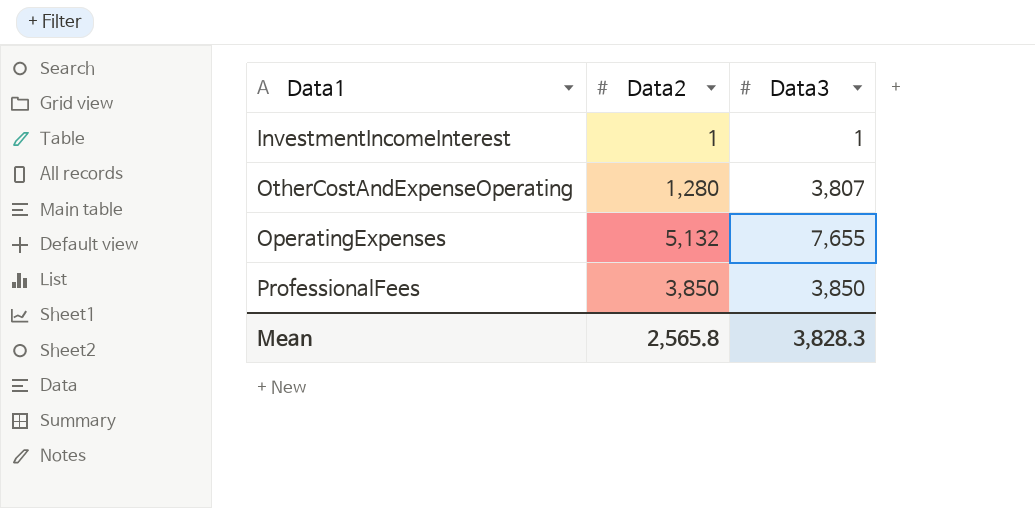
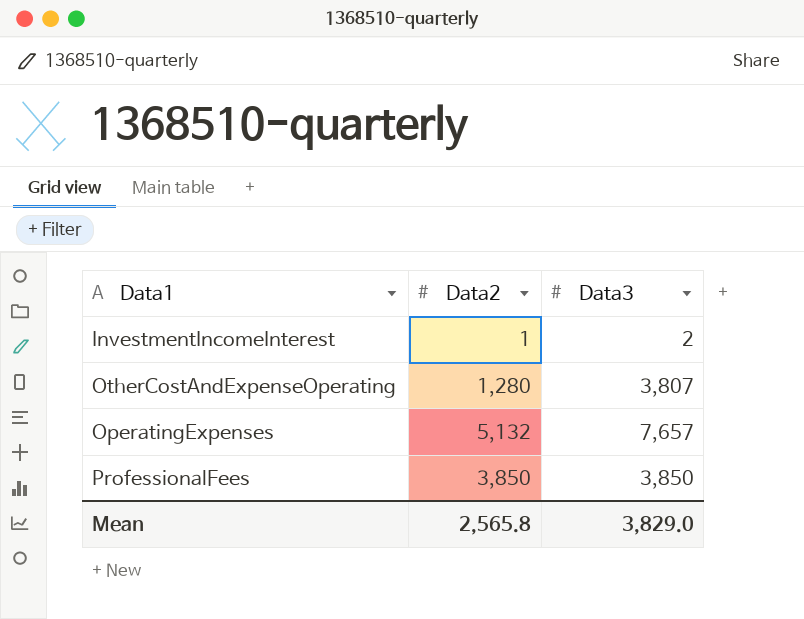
InvestmentIncomeInterest | Data3: 1 -> 2
OperatingExpenses | Data3: 7,655 -> 7,657
Mean | Data3: 3,828.3 -> 3,829.0

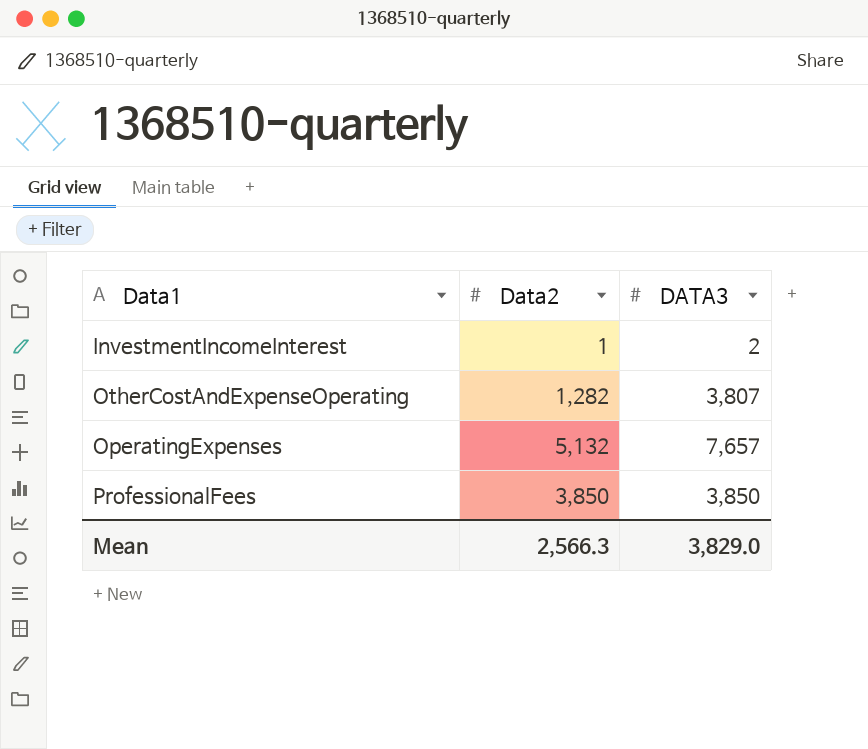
column name: Data3 -> DATA3
OtherCostAndExpenseOperating | Data2: 1,280 -> 1,282
Mean | Data2: 2,565.8 -> 2,566.3

